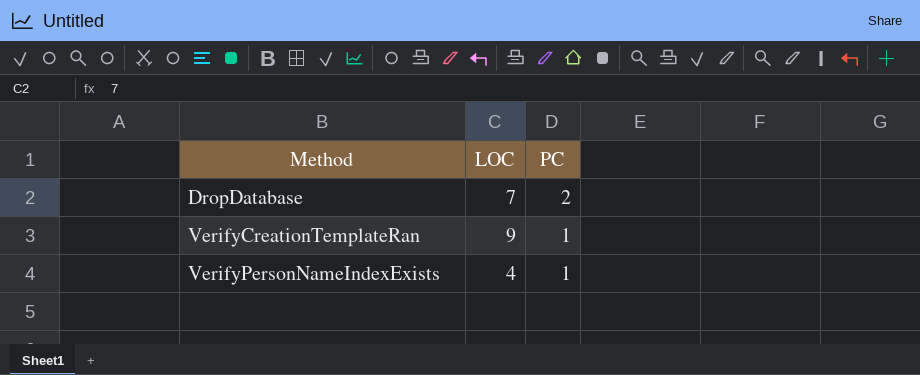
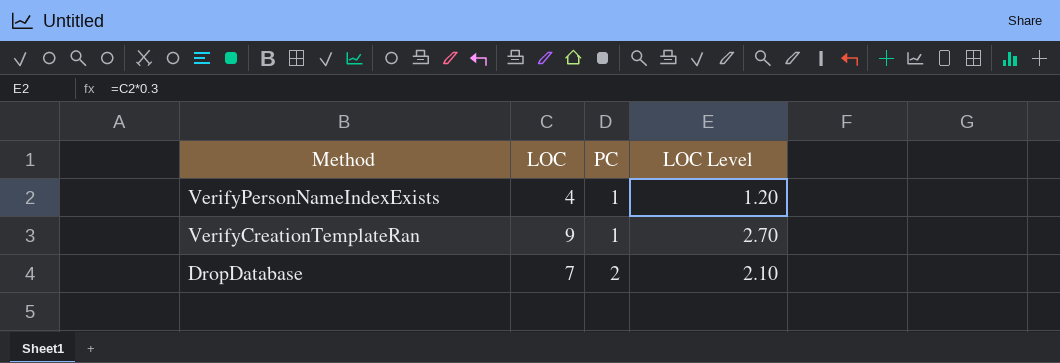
row order: Method ascending -> Method descending
column LOC Level | formula: none -> [LOC] * 0.3

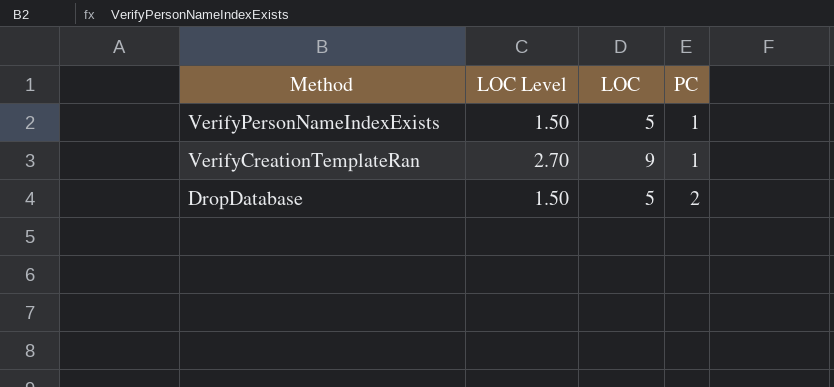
column LOC Level | position: 4 -> 2
VerifyPersonNameIndexExists | LOC Level: 1.20 -> 1.50
VerifyPersonNameIndexExists | LOC: 4 -> 5
DropDatabase | LOC Level: 2.10 -> 1.50
DropDatabase | LOC: 7 -> 5

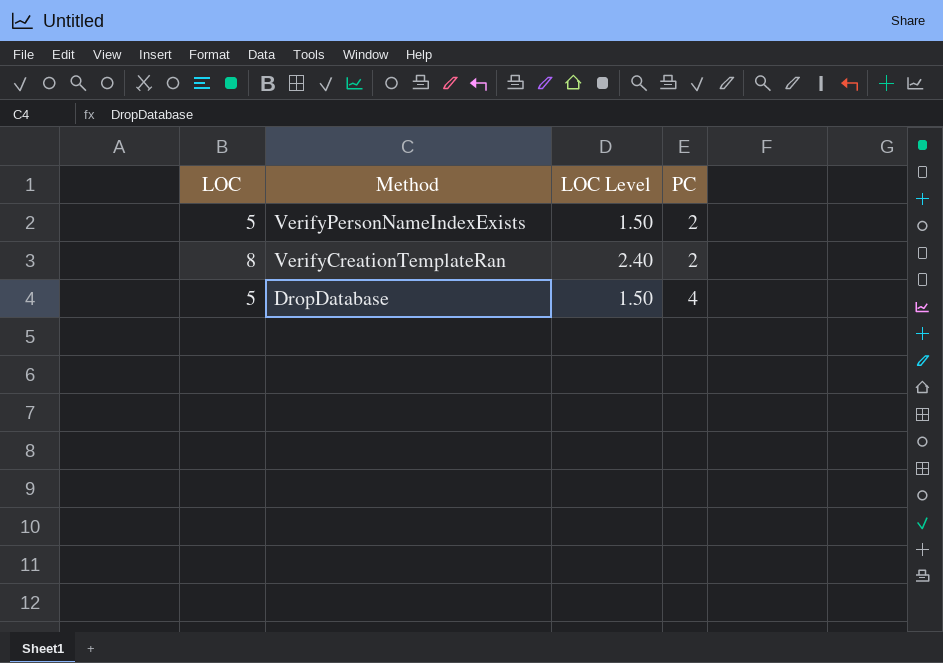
column LOC | position: 3 -> 1
VerifyPersonNameIndexExists | PC: 1 -> 2
VerifyCreationTemplateRan | LOC: 9 -> 8
VerifyCreationTemplateRan | LOC Level: 2.70 -> 2.40
VerifyCreationTemplateRan | PC: 1 -> 2
DropDatabase | PC: 2 -> 4

